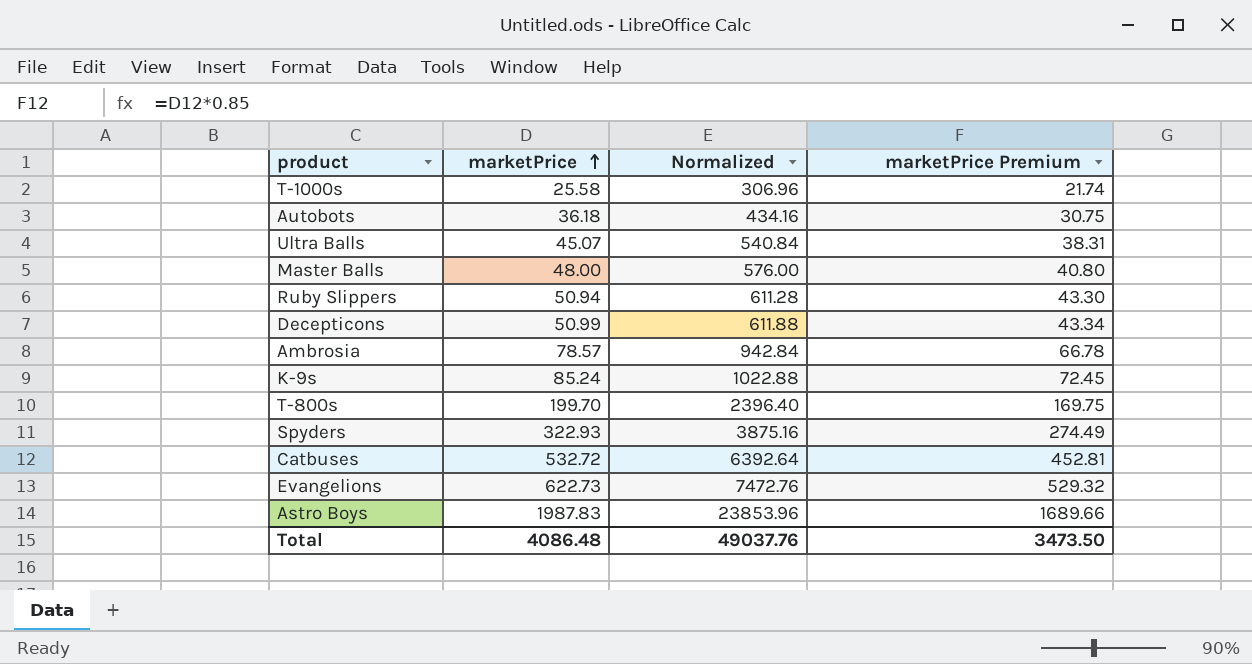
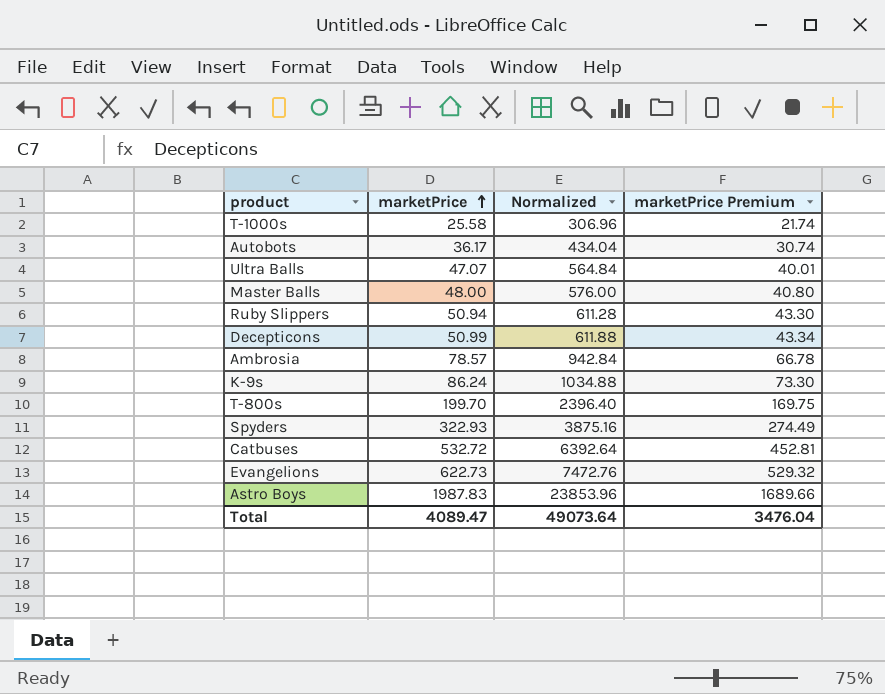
Autobots | marketPrice: 36.18 -> 36.17
Autobots | Normalized: 434.16 -> 434.04
Autobots | marketPrice Premium: 30.75 -> 30.74
Ultra Balls | marketPrice: 45.07 -> 47.07
Ultra Balls | Normalized: 540.84 -> 564.84
Ultra Balls | marketPrice Premium: 38.31 -> 40.01
K-9s | marketPrice: 85.24 -> 86.24
K-9s | Normalized: 1022.88 -> 1034.88
K-9s | marketPrice Premium: 72.45 -> 73.30
Total | marketPrice: 4086.48 -> 4089.47
Total | Normalized: 49037.76 -> 49073.64
Total | marketPrice Premium: 3473.50 -> 3476.04

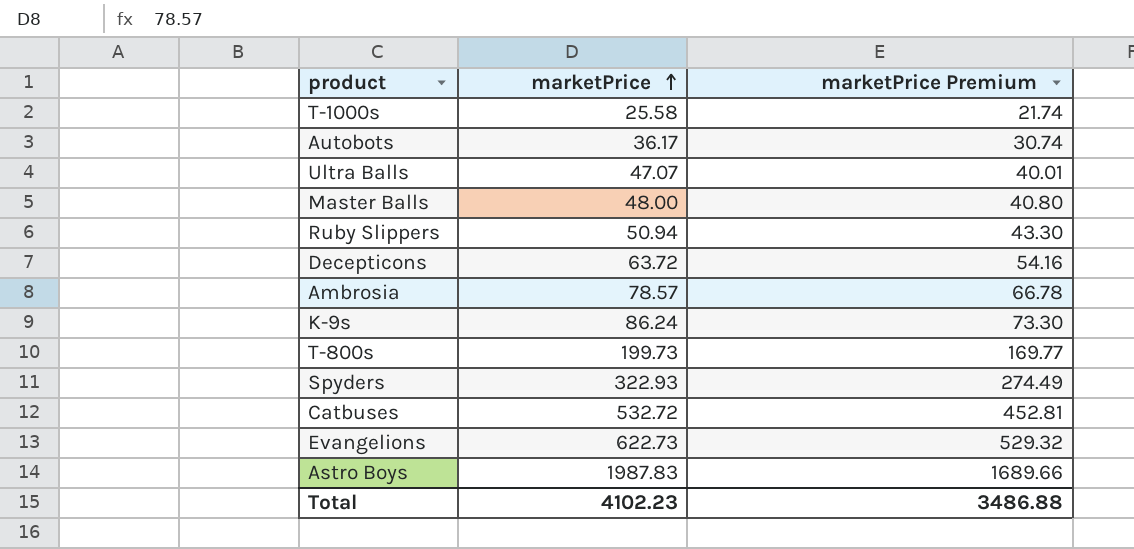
column Normalized | formula: [marketPrice] * 12 -> none
Decepticons | marketPrice: 50.99 -> 63.72
Decepticons | marketPrice Premium: 43.34 -> 54.16
T-800s | marketPrice: 199.70 -> 199.73
T-800s | marketPrice Premium: 169.75 -> 169.77
Total | marketPrice: 4089.47 -> 4102.23
Total | marketPrice Premium: 3476.04 -> 3486.88

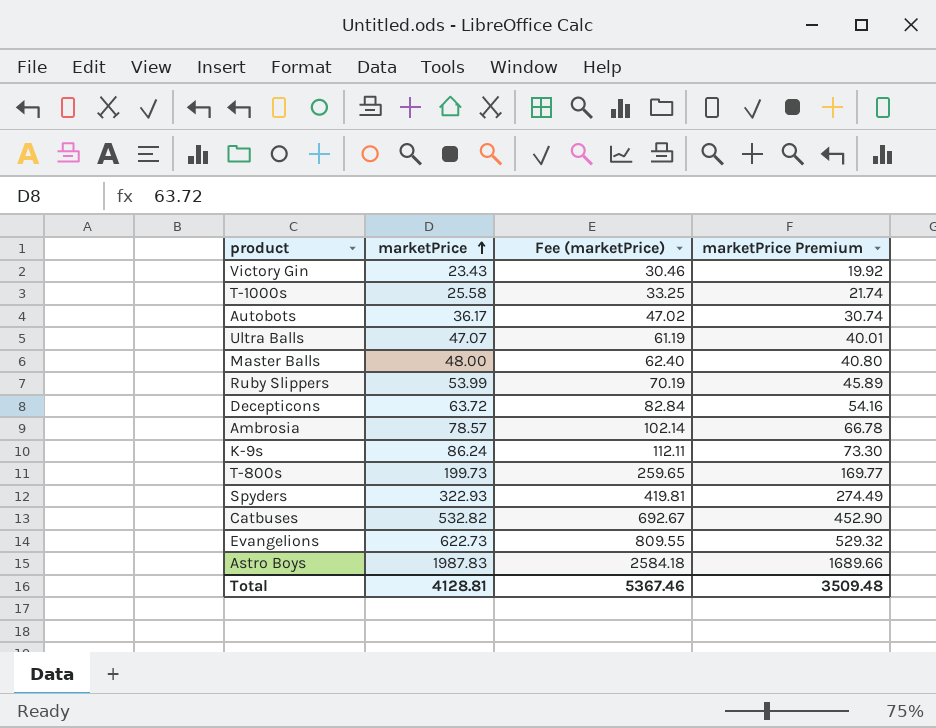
column Fee (marketPrice) | formula: none -> [marketPrice] * 1.3
row Victory Gin: none -> 23.43 | 30.46 | 19.92
Ruby Slippers | marketPrice: 50.94 -> 53.99
Ruby Slippers | marketPrice Premium: 43.30 -> 45.89
Catbuses | marketPrice: 532.72 -> 532.82
Catbuses | marketPrice Premium: 452.81 -> 452.90
Total | marketPrice: 4102.23 -> 4128.81
Total | marketPrice Premium: 3486.88 -> 3509.48

